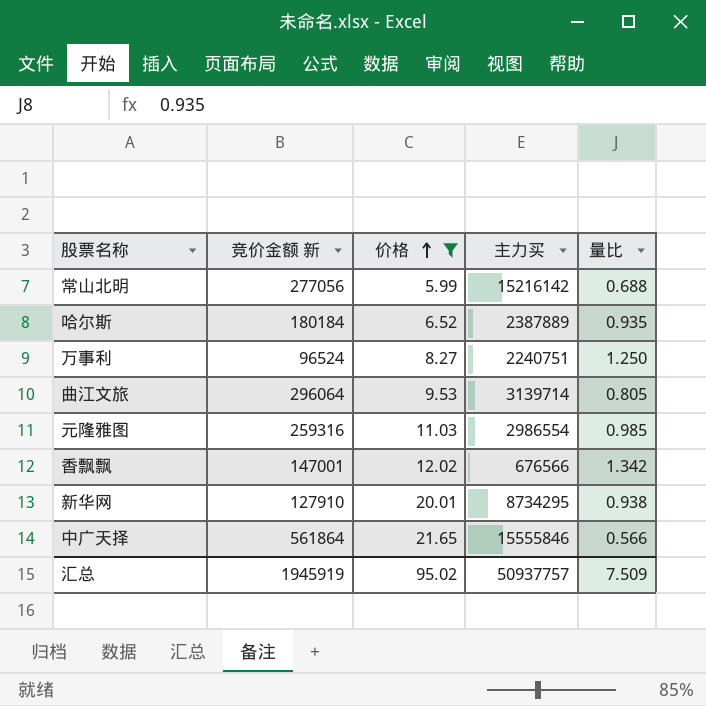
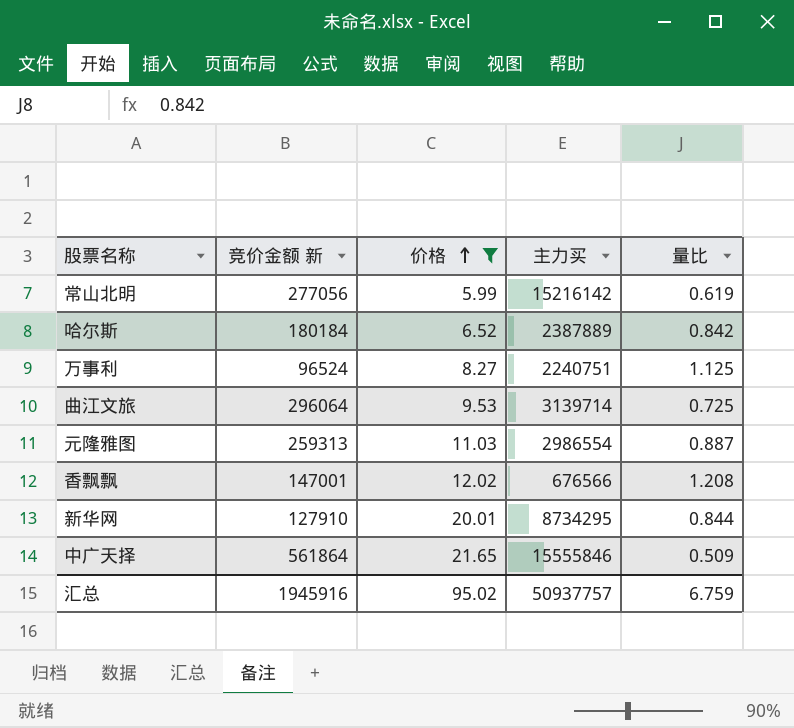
常山北明 | 量比: 0.688 -> 0.619
哈尔斯 | 量比: 0.935 -> 0.842
万事利 | 量比: 1.250 -> 1.125
曲江文旅 | 量比: 0.805 -> 0.725
元隆雅图 | 竞价金额 新: 259316 -> 259313
元隆雅图 | 量比: 0.985 -> 0.887
香飘飘 | 量比: 1.342 -> 1.208
新华网 | 量比: 0.938 -> 0.844
中广天择 | 量比: 0.566 -> 0.509
汇总 | 竞价金额 新: 1945919 -> 1945916
汇总 | 量比: 7.509 -> 6.759

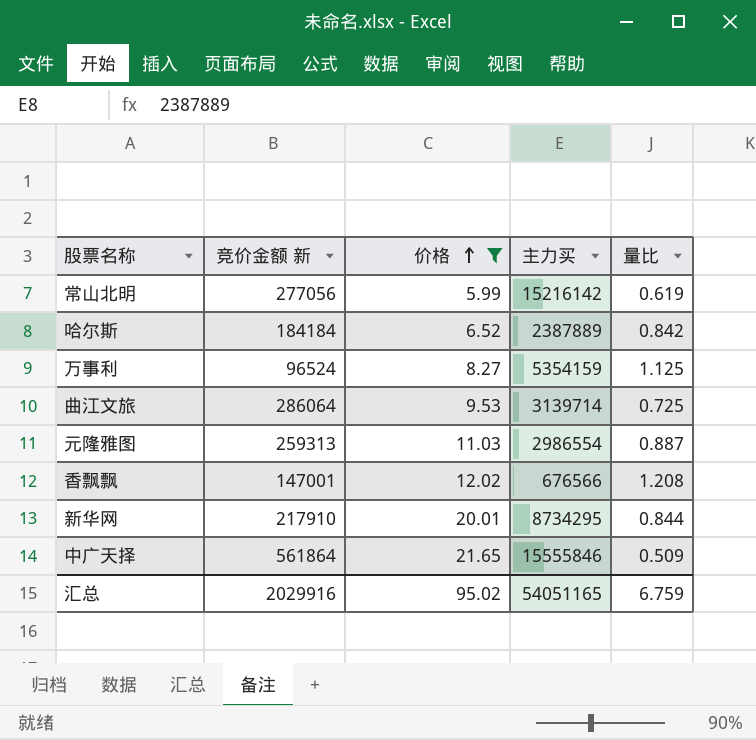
哈尔斯 | 竞价金额 新: 180184 -> 184184
万事利 | 主力买: 2240751 -> 5354159
曲江文旅 | 竞价金额 新: 296064 -> 286064
新华网 | 竞价金额 新: 127910 -> 217910
汇总 | 竞价金额 新: 1945916 -> 2029916
汇总 | 主力买: 50937757 -> 54051165

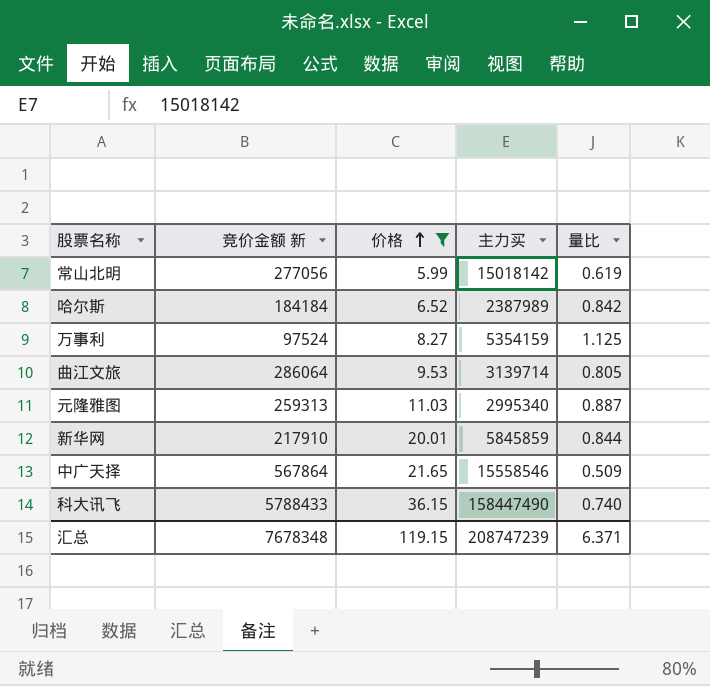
row 香飘飘: 147001 | 12.02 | 676566 | 1.208 -> none
常山北明 | 主力买: 15216142 -> 15018142
哈尔斯 | 主力买: 2387889 -> 2387989
万事利 | 竞价金额 新: 96524 -> 97524
曲江文旅 | 量比: 0.725 -> 0.805
元隆雅图 | 主力买: 2986554 -> 2995340
新华网 | 主力买: 8734295 -> 5845859
中广天择 | 竞价金额 新: 561864 -> 567864
中广天择 | 主力买: 15555846 -> 15558546
row 科大讯飞: none -> 5788433 | 36.15 | 158447490 | 0.740
汇总 | 竞价金额 新: 2029916 -> 7678348
汇总 | 价格: 95.02 -> 119.15
汇总 | 主力买: 54051165 -> 208747239
汇总 | 量比: 6.759 -> 6.371

